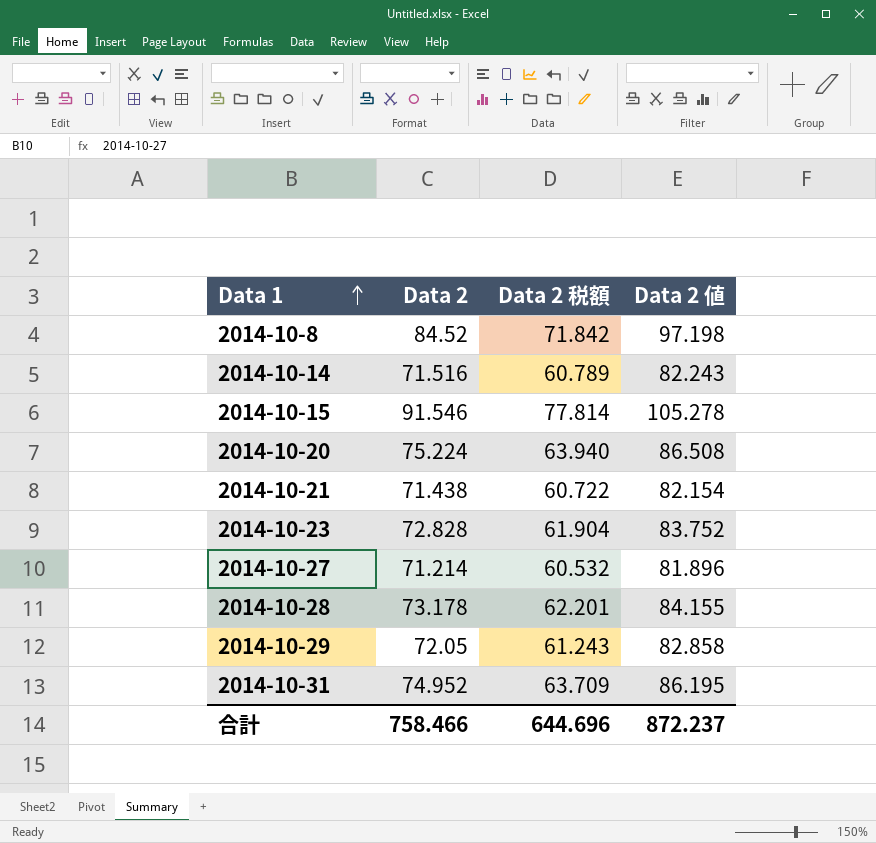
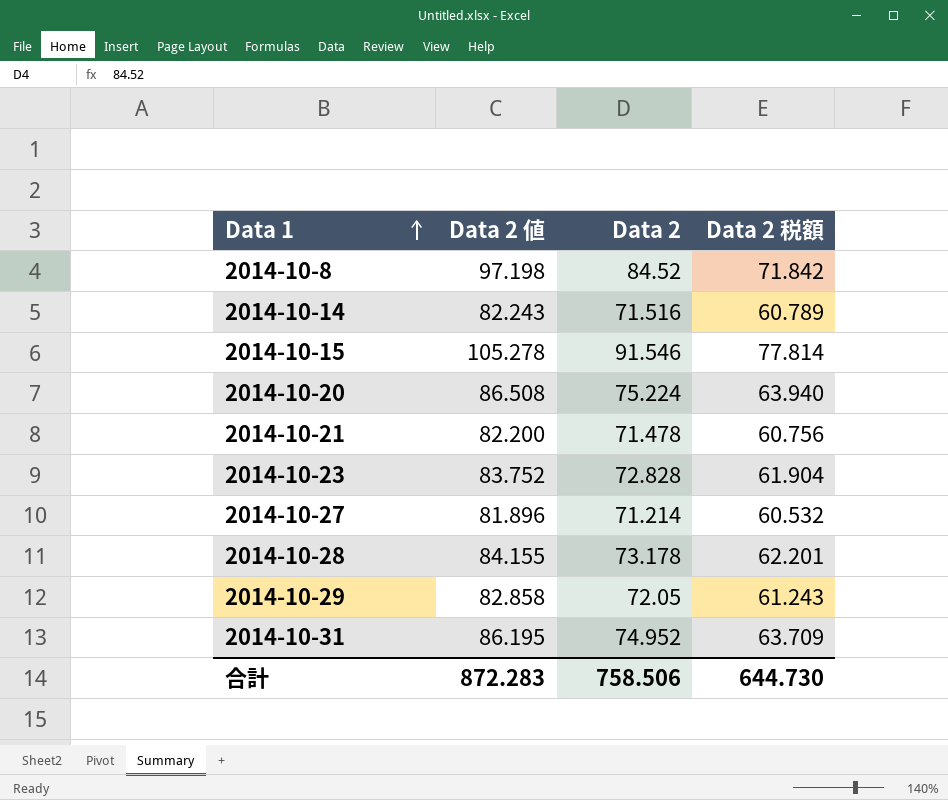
column Data 2 値 | position: 4 -> 2
2014-10-21 | Data 2 値: 82.154 -> 82.200
2014-10-21 | Data 2: 71.438 -> 71.478
2014-10-21 | Data 2 税額: 60.722 -> 60.756
合計 | Data 2 値: 872.237 -> 872.283
合計 | Data 2: 758.466 -> 758.506
合計 | Data 2 税額: 644.696 -> 644.730

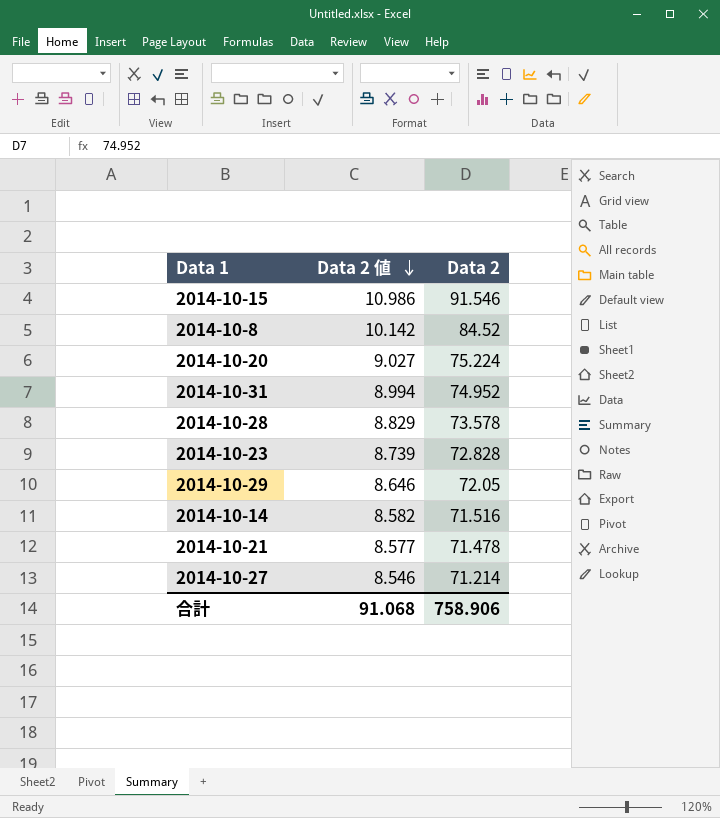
row order: Data 1 ascending -> Data 2 値 descending
column Data 2 税額 | formula: [Data 2] * 0.85 -> none
column Data 2 値 | formula: [Data 2] * 1.15 -> [Data 2] * 0.12
2014-10-28 | Data 2: 73.178 -> 73.578
合計 | Data 2 値: 872.283 -> 91.068
合計 | Data 2: 758.506 -> 758.906

